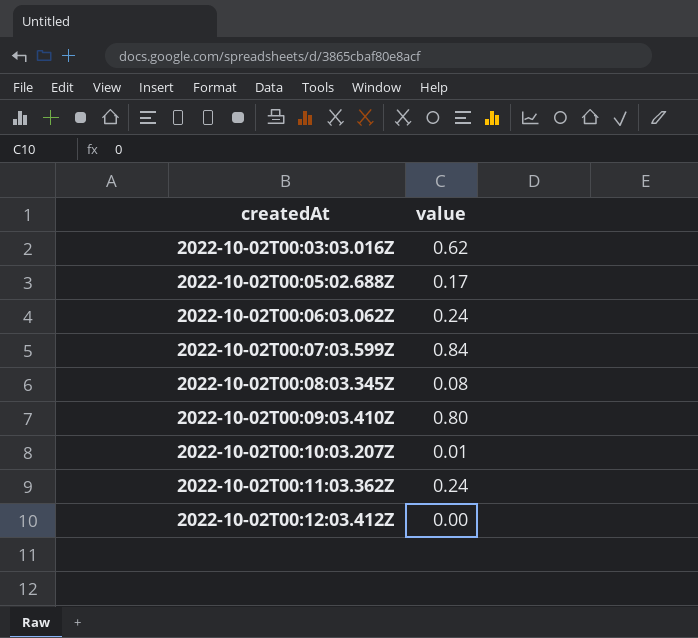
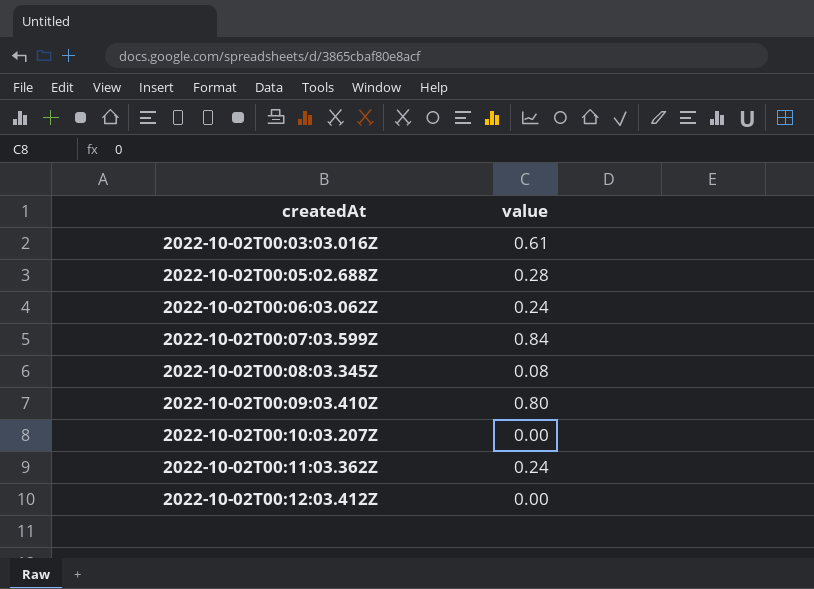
2022-10-02T00:03:03.016Z | value: 0.62 -> 0.61
2022-10-02T00:05:02.688Z | value: 0.17 -> 0.28
2022-10-02T00:10:03.207Z | value: 0.01 -> 0.00

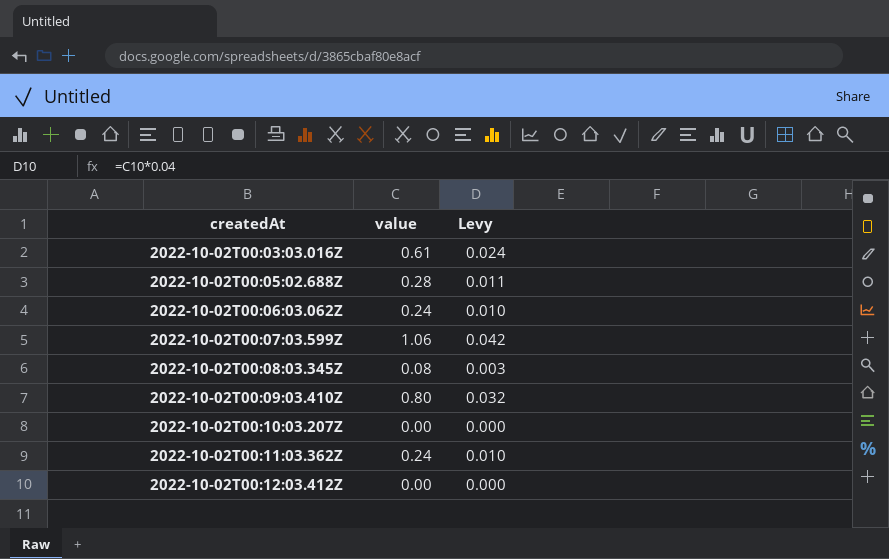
column Levy | formula: none -> [value] * 0.04
2022-10-02T00:07:03.599Z | value: 0.84 -> 1.06

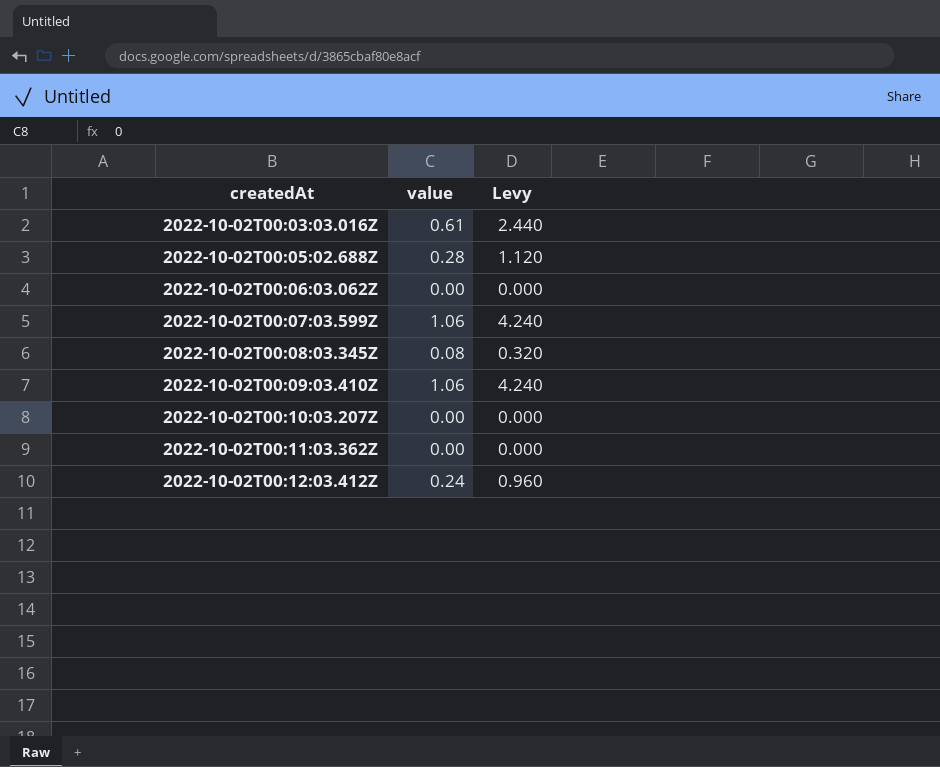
column Levy | formula: [value] * 0.04 -> [value] * 4
2022-10-02T00:06:03.062Z | value: 0.24 -> 0.00
2022-10-02T00:09:03.410Z | value: 0.80 -> 1.06
2022-10-02T00:11:03.362Z | value: 0.24 -> 0.00
2022-10-02T00:12:03.412Z | value: 0.00 -> 0.24

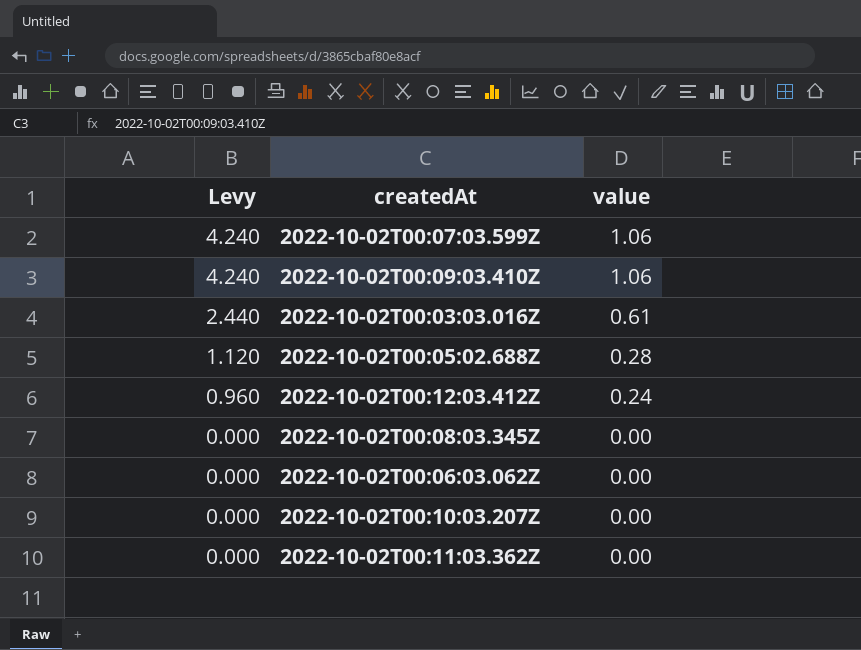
row order: createdAt ascending -> Levy descending
column Levy | position: 3 -> 1
2022-10-02T00:08:03.345Z | Levy: 0.320 -> 0.000
2022-10-02T00:08:03.345Z | value: 0.08 -> 0.00

